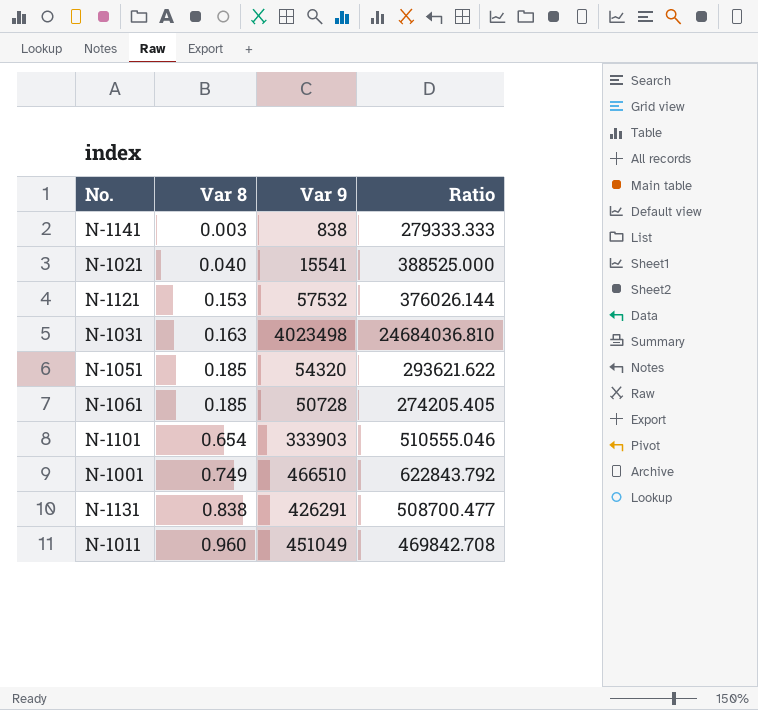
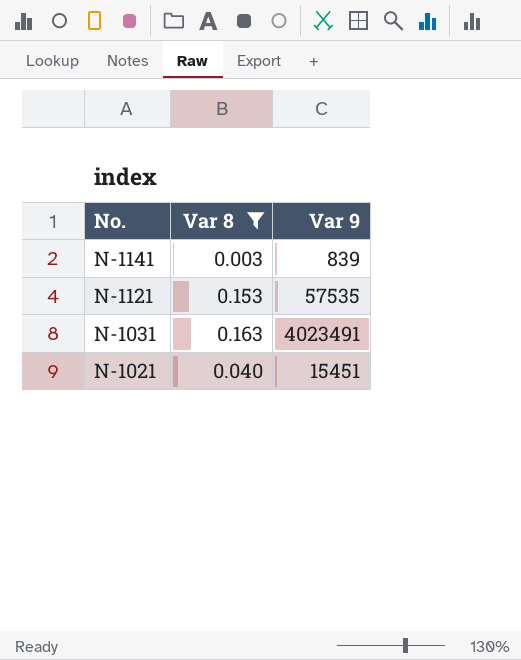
filter: none -> Var 8 <= 0.163
row order: Var 8 ascending -> No. descending
column Ratio | formula: [Var 9] / [Var 8] -> none
N-1141 | Var 9: 838 -> 839
N-1121 | Var 9: 57532 -> 57535
N-1031 | Var 9: 4023498 -> 4023491
N-1021 | Var 9: 15541 -> 15451

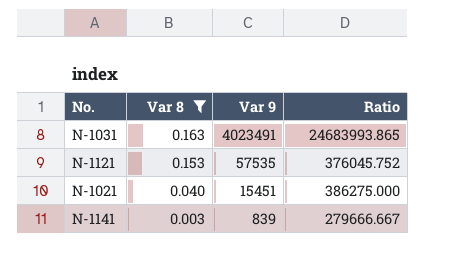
row order: No. descending -> Var 8 descending
column Ratio | formula: none -> [Var 9] / [Var 8]

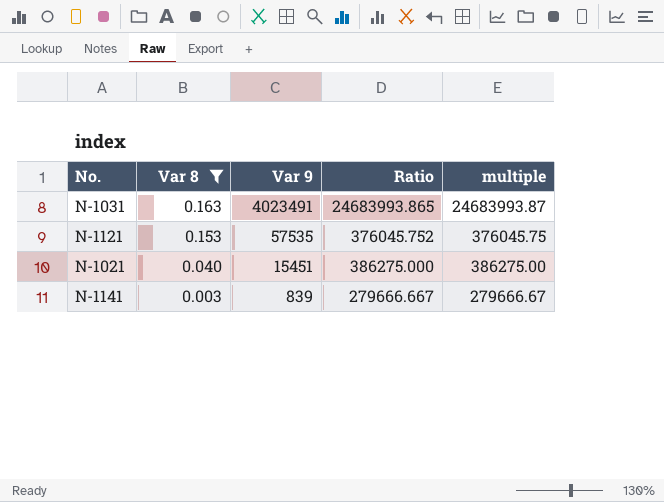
column multiple | formula: none -> [Var 9] / [Var 8]

